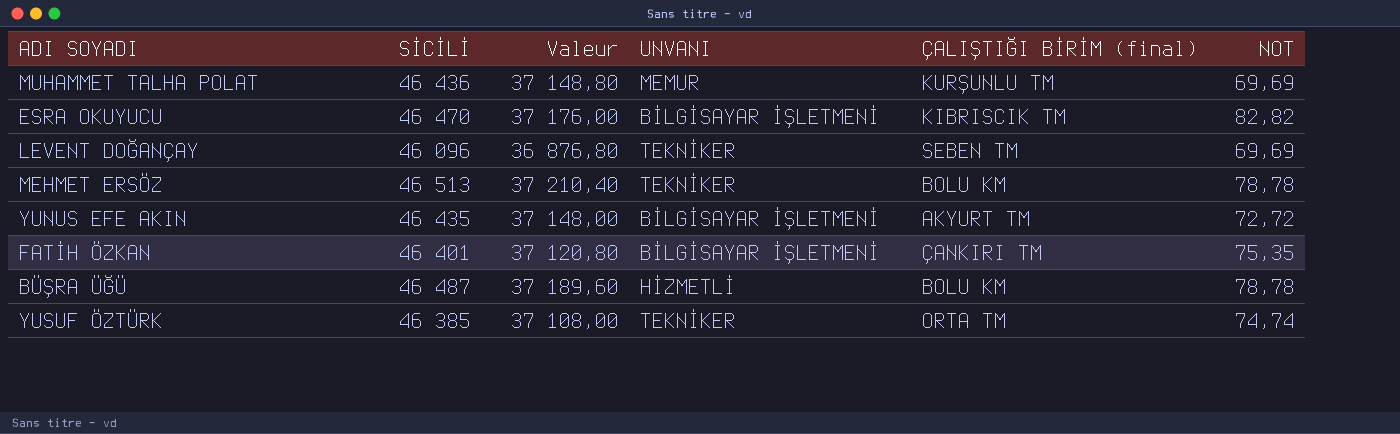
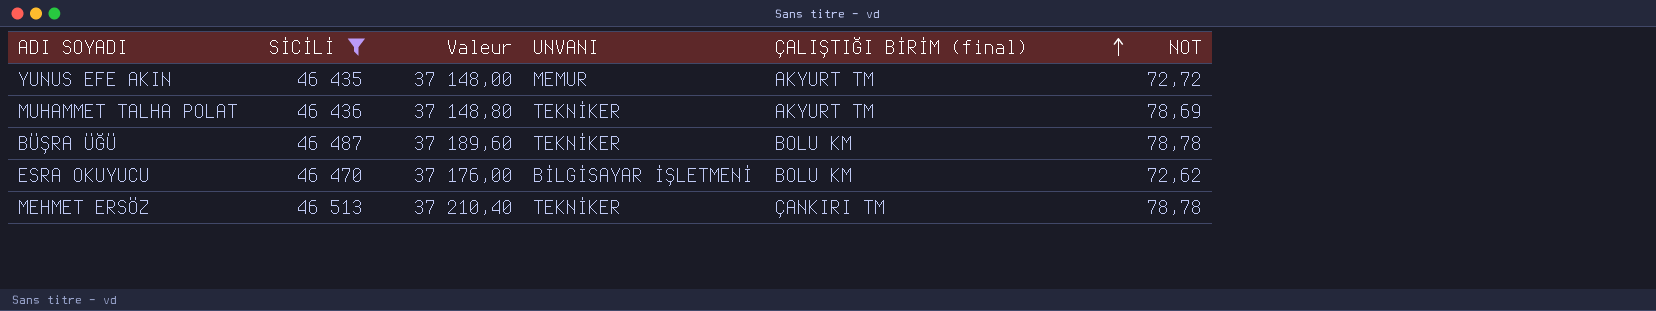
filter: none -> SİCİLİ >= 46 435
row order: none -> ÇALIŞTIĞI BİRİM (final) ascending
YUNUS EFE AKIN | UNVANI: BİLGİSAYAR İŞLETMENİ -> MEMUR
MUHAMMET TALHA POLAT | UNVANI: MEMUR -> TEKNİKER
MUHAMMET TALHA POLAT | ÇALIŞTIĞI BİRİM (final): KURŞUNLU TM -> AKYURT TM
MUHAMMET TALHA POLAT | NOT: 69,69 -> 78,69
BÜŞRA ÜĞÜ | UNVANI: HİZMETLİ -> TEKNİKER
ESRA OKUYUCU | ÇALIŞTIĞI BİRİM (final): KIBRISCIK TM -> BOLU KM
ESRA OKUYUCU | NOT: 82,82 -> 72,62
MEHMET ERSÖZ | ÇALIŞTIĞI BİRİM (final): BOLU KM -> ÇANKIRI TM

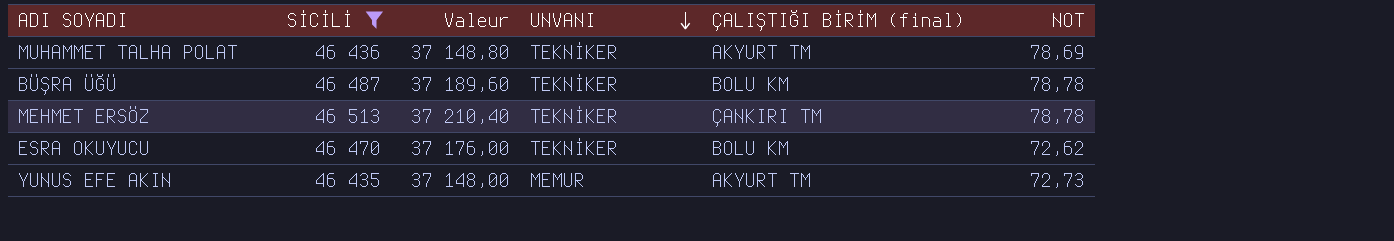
row order: ÇALIŞTIĞI BİRİM (final) ascending -> UNVANI descending
ESRA OKUYUCU | UNVANI: BİLGİSAYAR İŞLETMENİ -> TEKNİKER
YUNUS EFE AKIN | NOT: 72,72 -> 72,73

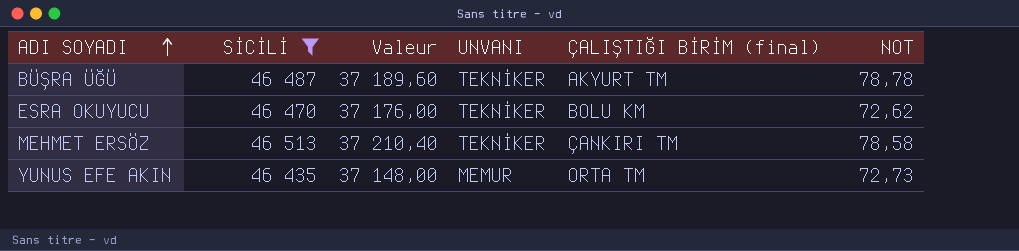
row order: UNVANI descending -> ADI SOYADI ascending
row MUHAMMET TALHA POLAT: 46 436 | 37 148,80 | TEKNİKER | AKYURT TM | 78,69 -> none
BÜŞRA ÜĞÜ | ÇALIŞTIĞI BİRİM (final): BOLU KM -> AKYURT TM
MEHMET ERSÖZ | NOT: 78,78 -> 78,58
YUNUS EFE AKIN | ÇALIŞTIĞI BİRİM (final): AKYURT TM -> ORTA TM

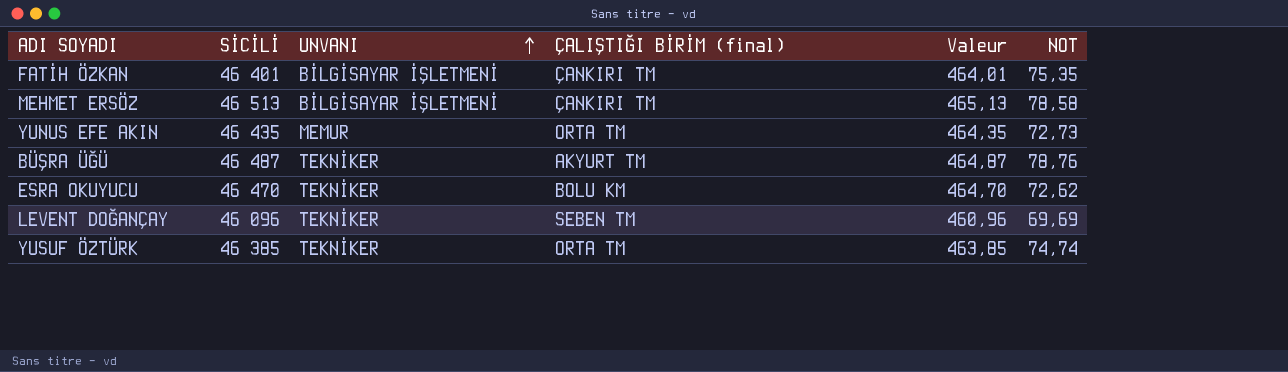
filter: SİCİLİ >= 46 435 -> none
row order: ADI SOYADI ascending -> UNVANI ascending
column Valeur | formula: [SİCİLİ] * 0,8 -> [SİCİLİ] * 0,01
column Valeur | position: 3 -> 5
MEHMET ERSÖZ | UNVANI: TEKNİKER -> BİLGİSAYAR İŞLETMENİ
BÜŞRA ÜĞÜ | NOT: 78,78 -> 78,76

